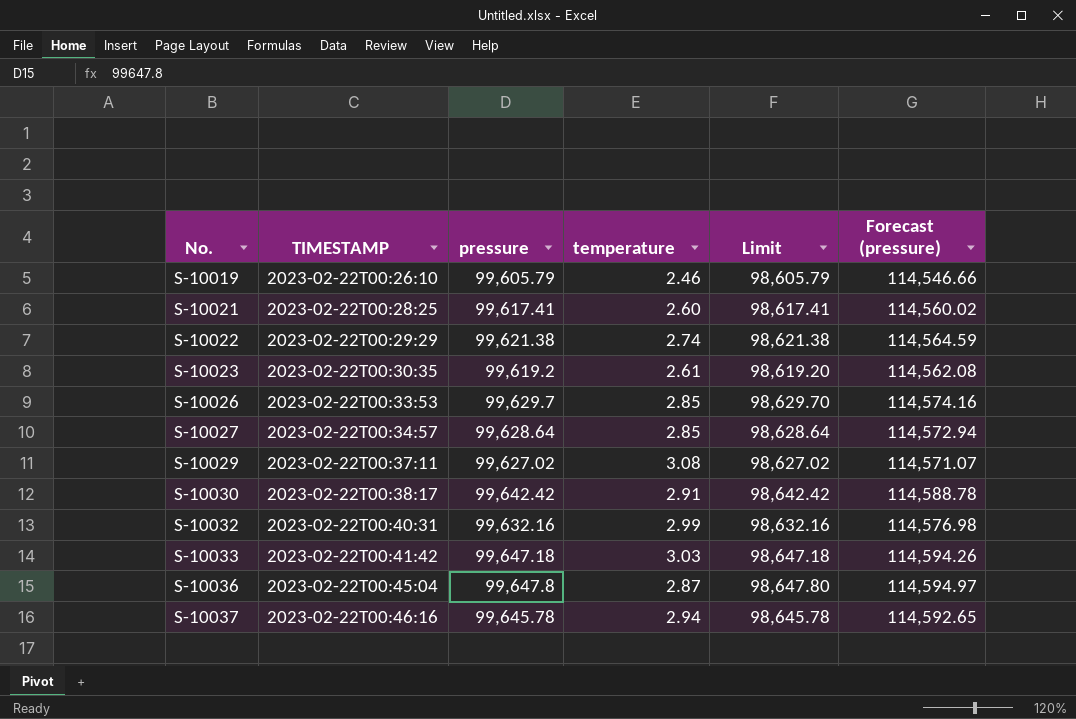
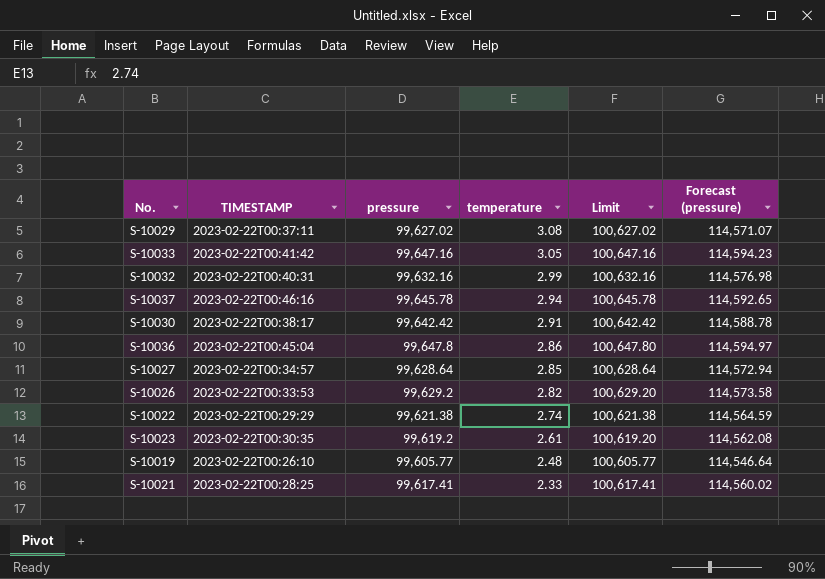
row order: No. ascending -> temperature descending
column Limit | formula: [pressure] - 1000 -> [pressure] + 1000
S-10033 | pressure: 99,647.18 -> 99,647.16
S-10033 | temperature: 3.03 -> 3.05
S-10033 | Forecast (pressure): 114,594.26 -> 114,594.23
S-10036 | temperature: 2.87 -> 2.86
S-10026 | pressure: 99,629.7 -> 99,629.2
S-10026 | temperature: 2.85 -> 2.82
S-10026 | Forecast (pressure): 114,574.16 -> 114,573.58
S-10019 | pressure: 99,605.79 -> 99,605.77
S-10019 | temperature: 2.46 -> 2.48
S-10019 | Forecast (pressure): 114,546.66 -> 114,546.64
S-10021 | temperature: 2.60 -> 2.33

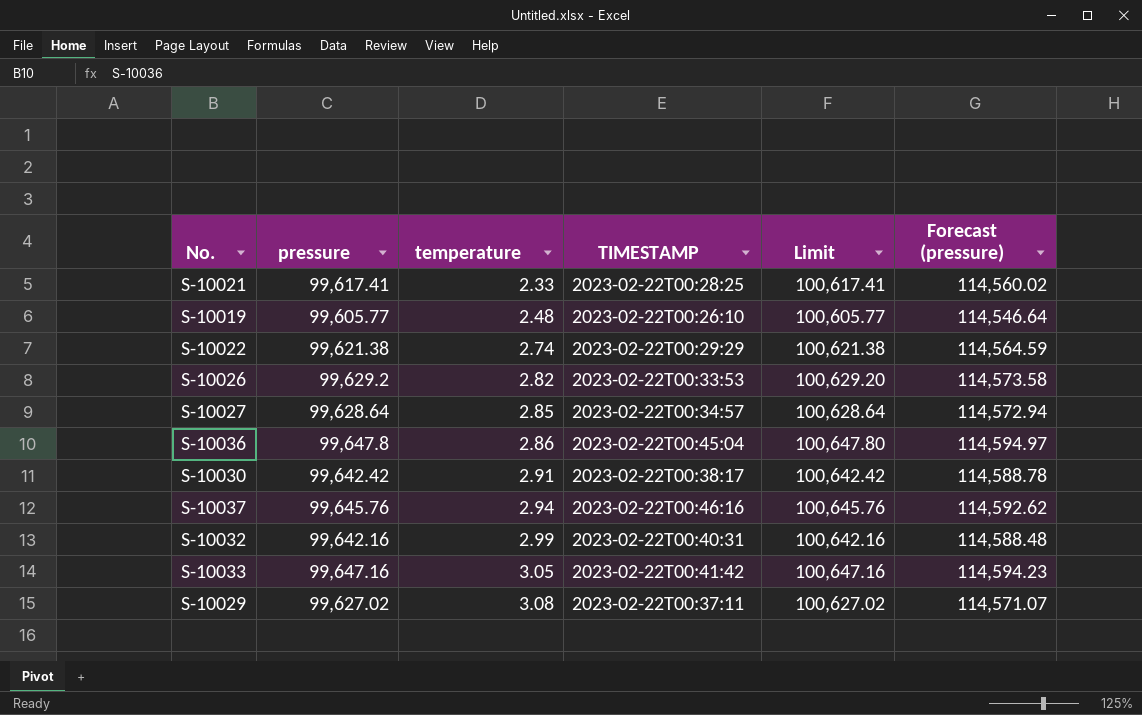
row order: temperature descending -> temperature ascending
column TIMESTAMP | position: 2 -> 4
row S-10023: 2023-02-22T00:30:35 | 99,619.2 | 2.61 | 100,619.20 | 114,562.08 -> none
S-10037 | pressure: 99,645.78 -> 99,645.76
S-10037 | Limit: 100,645.78 -> 100,645.76
S-10037 | Forecast (pressure): 114,592.65 -> 114,592.62
S-10032 | pressure: 99,632.16 -> 99,642.16
S-10032 | Limit: 100,632.16 -> 100,642.16
S-10032 | Forecast (pressure): 114,576.98 -> 114,588.48

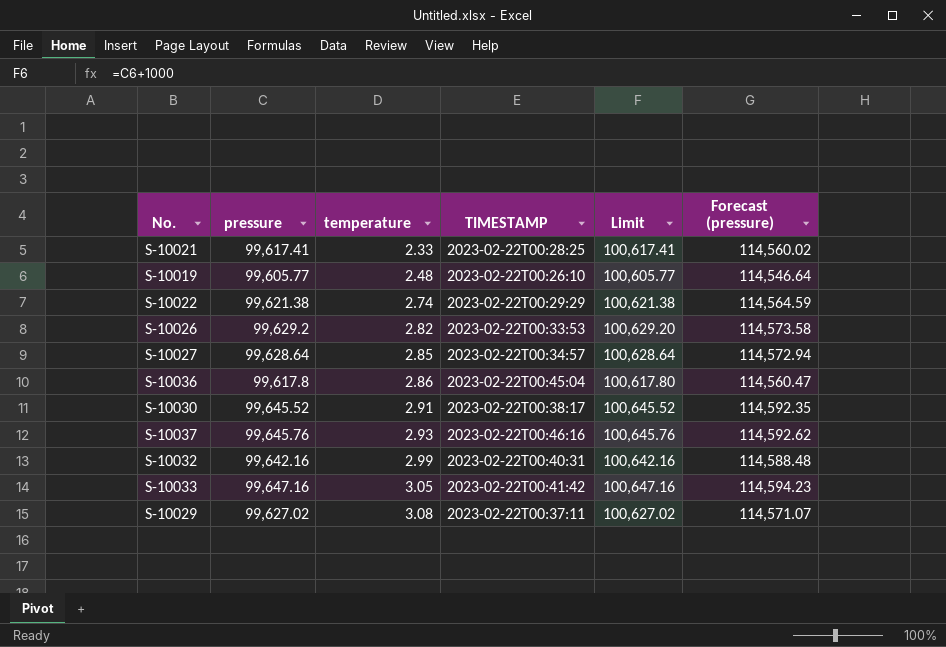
S-10036 | pressure: 99,647.8 -> 99,617.8
S-10036 | Limit: 100,647.80 -> 100,617.80
S-10036 | Forecast (pressure): 114,594.97 -> 114,560.47
S-10030 | pressure: 99,642.42 -> 99,645.52
S-10030 | Limit: 100,642.42 -> 100,645.52
S-10030 | Forecast (pressure): 114,588.78 -> 114,592.35
S-10037 | temperature: 2.94 -> 2.93

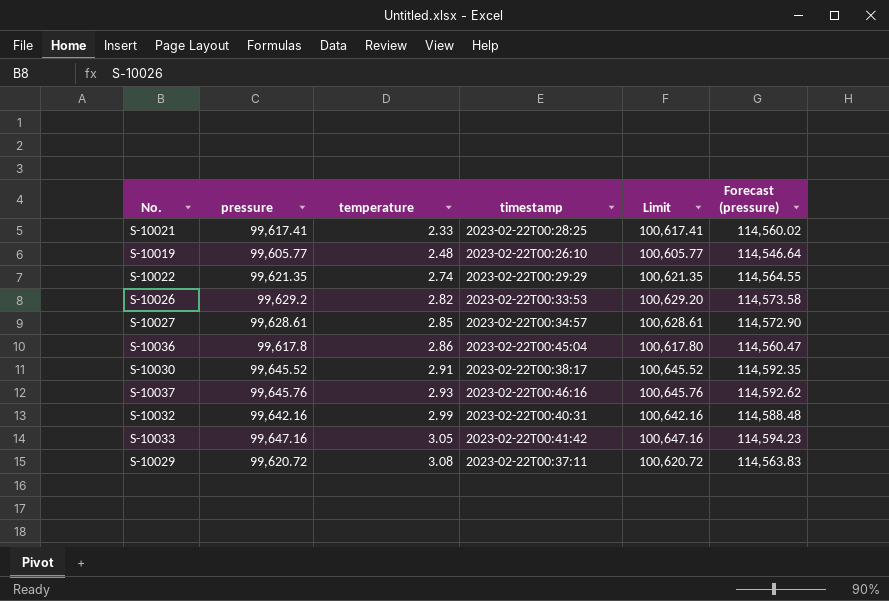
column name: TIMESTAMP -> timestamp
S-10022 | pressure: 99,621.38 -> 99,621.35
S-10022 | Limit: 100,621.38 -> 100,621.35
S-10022 | Forecast (pressure): 114,564.59 -> 114,564.55
S-10027 | pressure: 99,628.64 -> 99,628.61
S-10027 | Limit: 100,628.64 -> 100,628.61
S-10027 | Forecast (pressure): 114,572.94 -> 114,572.90
S-10029 | pressure: 99,627.02 -> 99,620.72
S-10029 | Limit: 100,627.02 -> 100,620.72
S-10029 | Forecast (pressure): 114,571.07 -> 114,563.83

